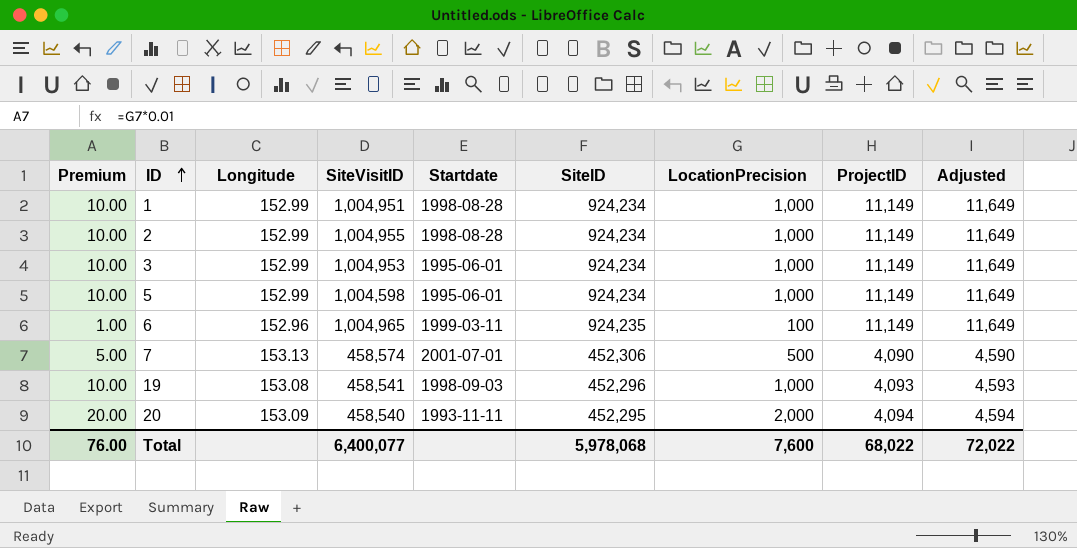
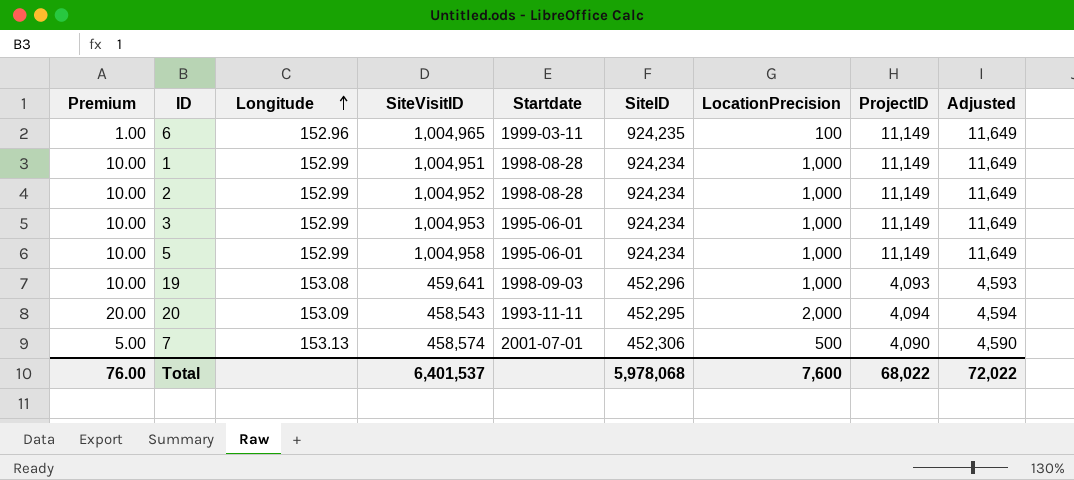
row order: ID ascending -> Longitude ascending
2 | SiteVisitID: 1,004,955 -> 1,004,952
5 | SiteVisitID: 1,004,598 -> 1,004,958
19 | SiteVisitID: 458,541 -> 459,641
20 | SiteVisitID: 458,540 -> 458,543
Total | SiteVisitID: 6,400,077 -> 6,401,537

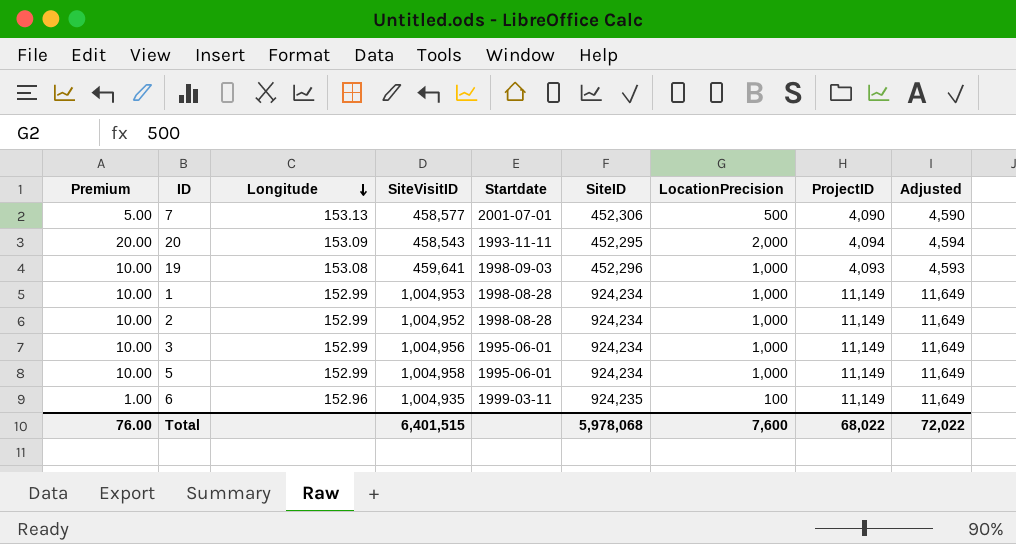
row order: Longitude ascending -> Longitude descending
7 | SiteVisitID: 458,574 -> 458,577
1 | SiteVisitID: 1,004,951 -> 1,004,953
3 | SiteVisitID: 1,004,953 -> 1,004,956
6 | SiteVisitID: 1,004,965 -> 1,004,935
Total | SiteVisitID: 6,401,537 -> 6,401,515

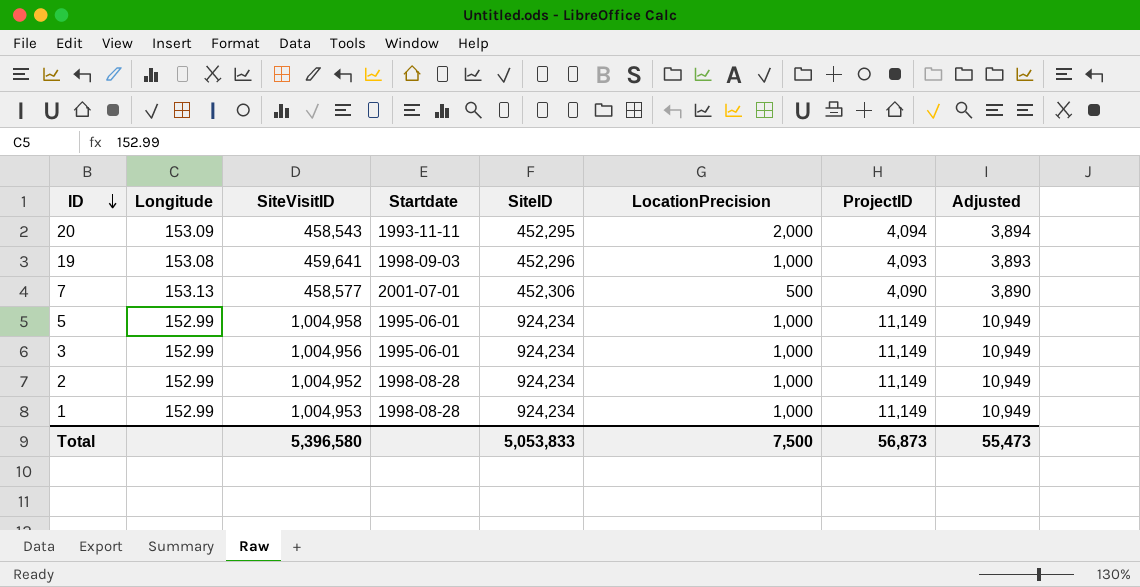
row order: Longitude descending -> ID descending
column Premium | formula: [LocationPrecision] * 0.01 -> none
column Adjusted | formula: [ProjectID] + 500 -> [ProjectID] - 200
row 6: 1.00 | 152.96 | 1,004,935 | 1999-03-11 | 924,235 | 100 | 11,149 | 11,649 -> none
Total | SiteVisitID: 6,401,515 -> 5,396,580
Total | SiteID: 5,978,068 -> 5,053,833
Total | LocationPrecision: 7,600 -> 7,500
Total | ProjectID: 68,022 -> 56,873
Total | Adjusted: 72,022 -> 55,473

